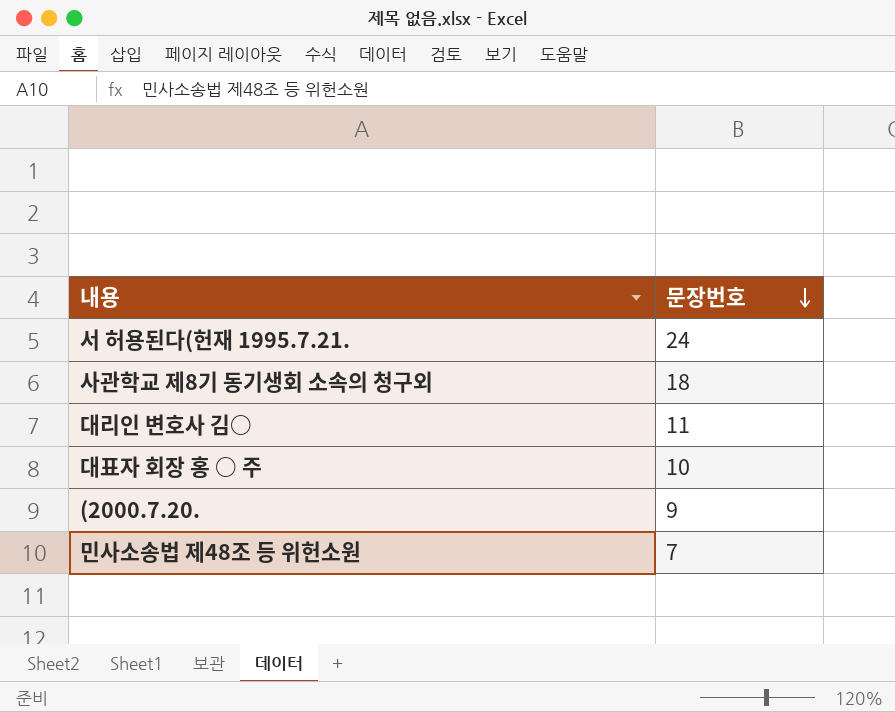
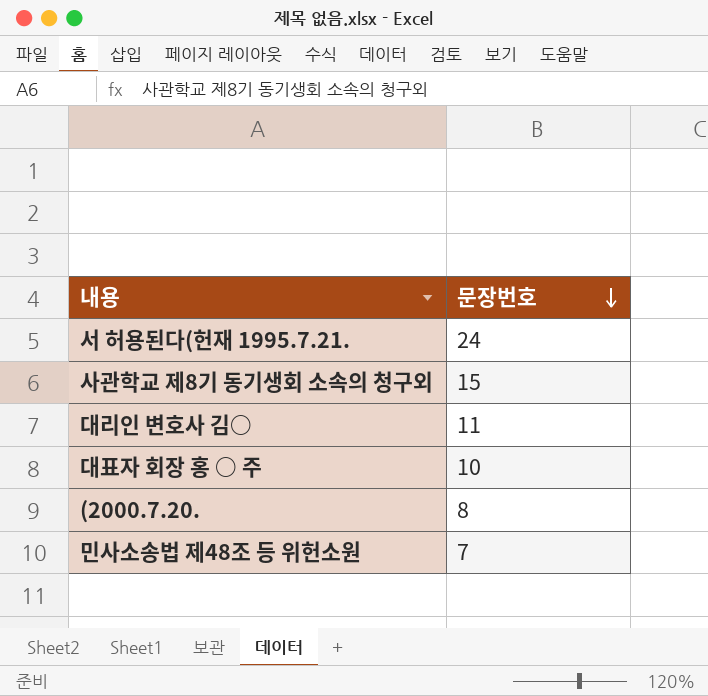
사관학교 제8기 동기생회 소속의 청구외 | 문장번호: 18 -> 15
(2000.7.20. | 문장번호: 9 -> 8

